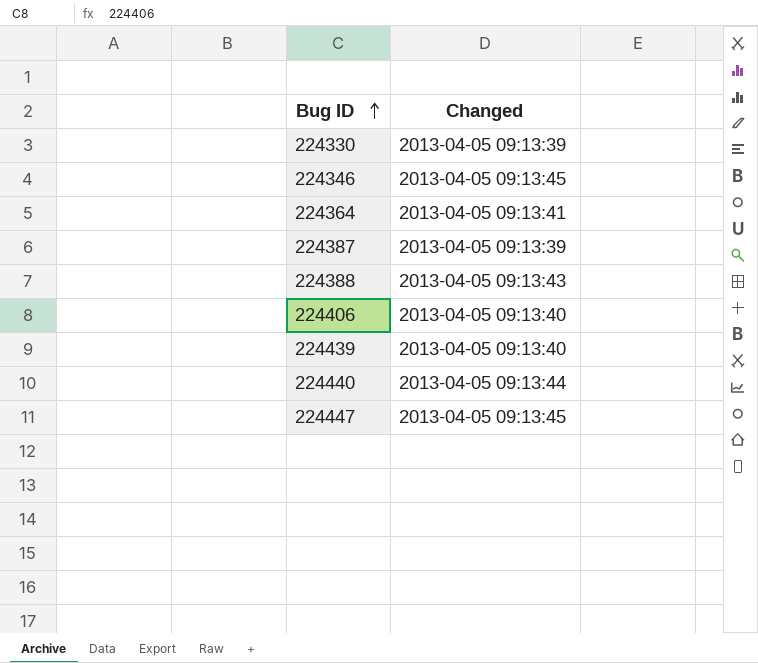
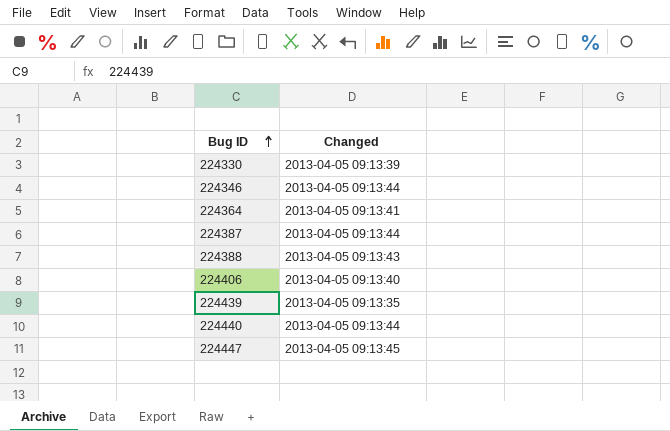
224346 | Changed: 2013-04-05 09:13:45 -> 2013-04-05 09:13:44
224387 | Changed: 2013-04-05 09:13:39 -> 2013-04-05 09:13:44
224439 | Changed: 2013-04-05 09:13:40 -> 2013-04-05 09:13:35

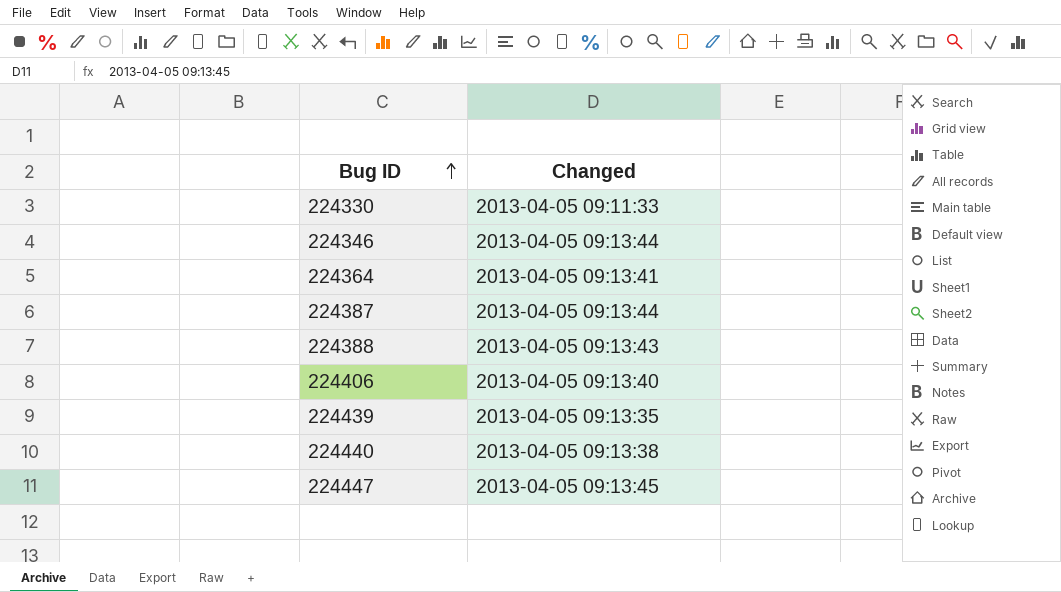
224330 | Changed: 2013-04-05 09:13:39 -> 2013-04-05 09:11:33
224440 | Changed: 2013-04-05 09:13:44 -> 2013-04-05 09:13:38

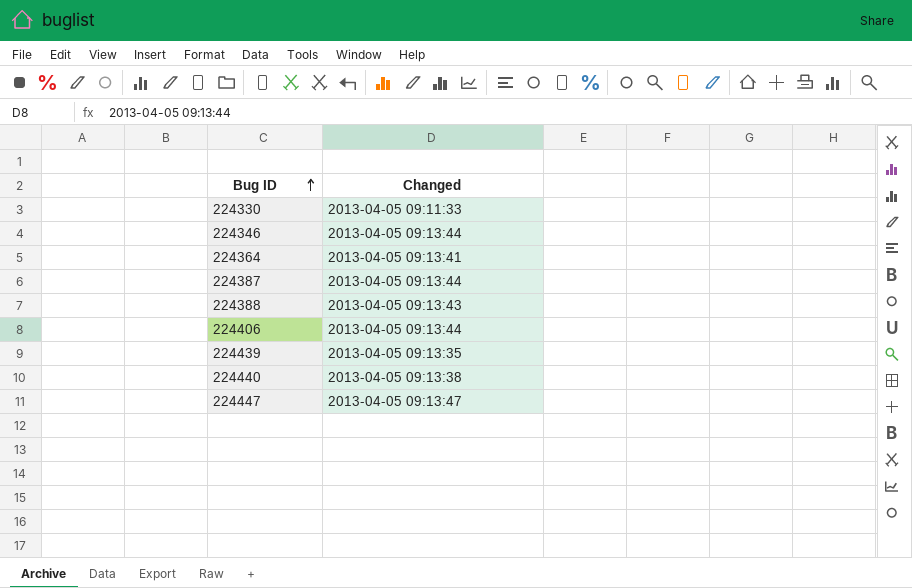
224406 | Changed: 2013-04-05 09:13:40 -> 2013-04-05 09:13:44
224447 | Changed: 2013-04-05 09:13:45 -> 2013-04-05 09:13:47

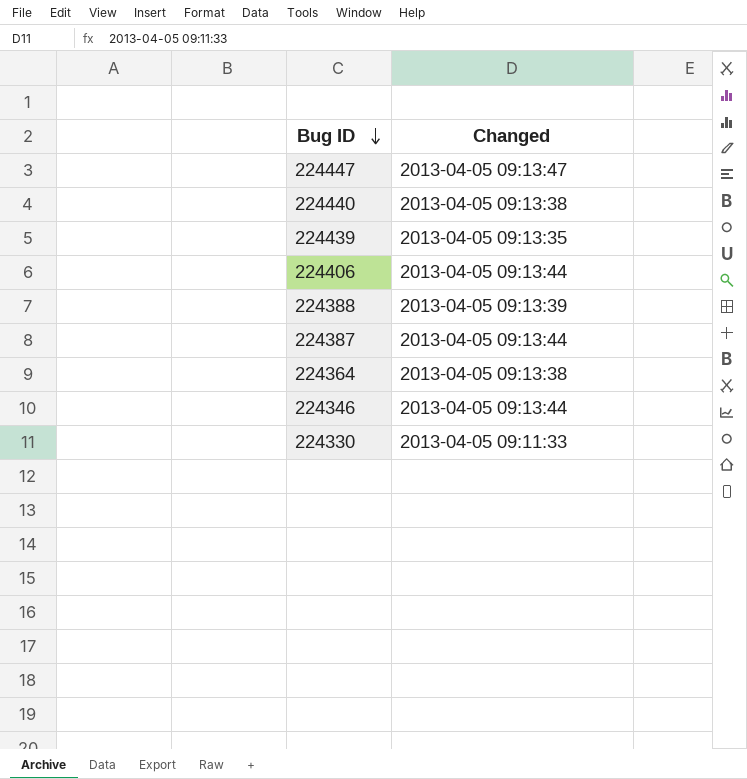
row order: Bug ID ascending -> Bug ID descending
224388 | Changed: 2013-04-05 09:13:43 -> 2013-04-05 09:13:39
224364 | Changed: 2013-04-05 09:13:41 -> 2013-04-05 09:13:38

